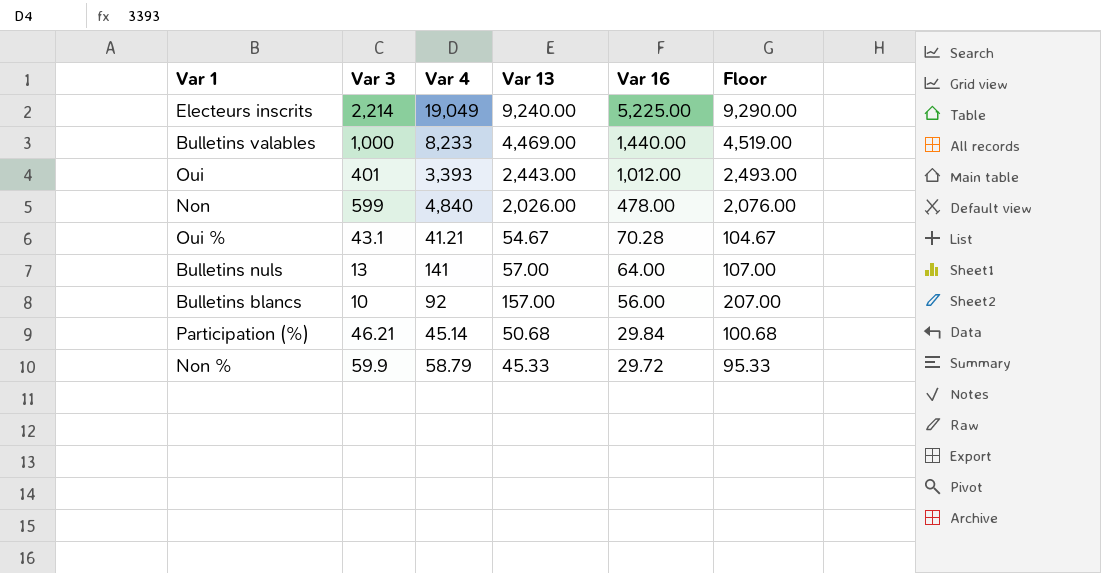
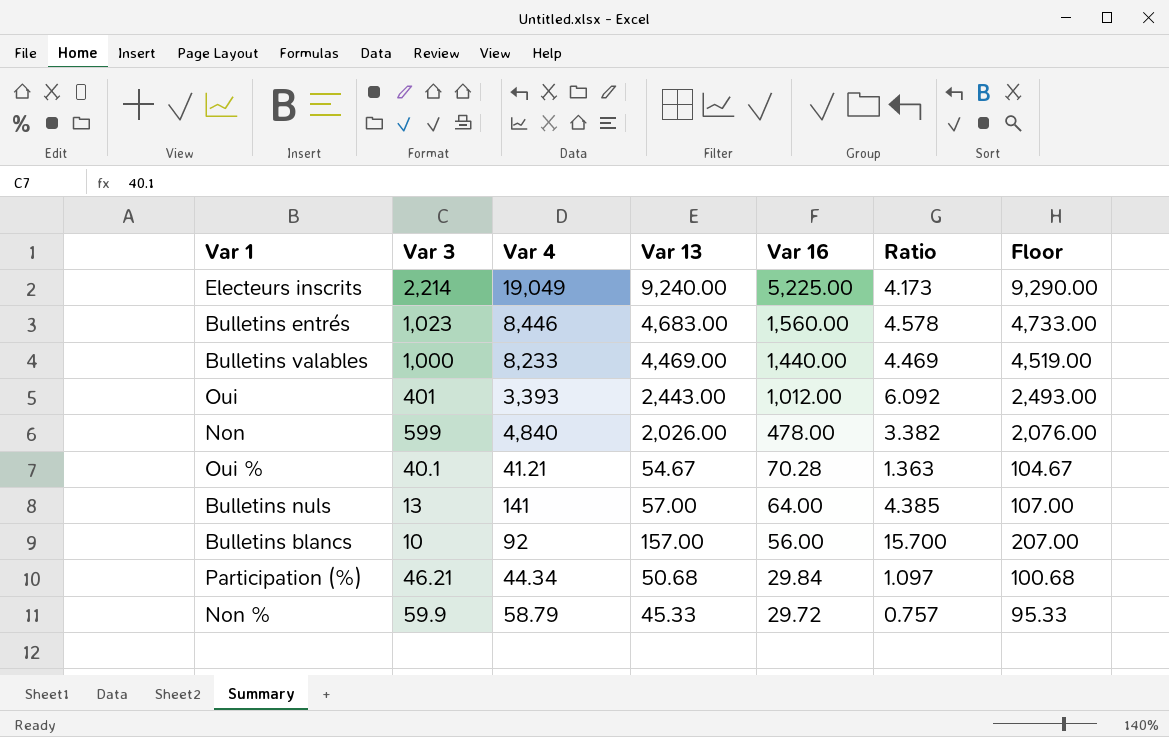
column Ratio | formula: none -> [Var 13] / [Var 3]
row Bulletins entrés: none -> 1,023 | 8,446 | 4,683.00 | 1,560.00 | 4.578 | 4,733.00
Oui % | Var 3: 43.1 -> 40.1
Participation (%) | Var 4: 45.14 -> 44.34

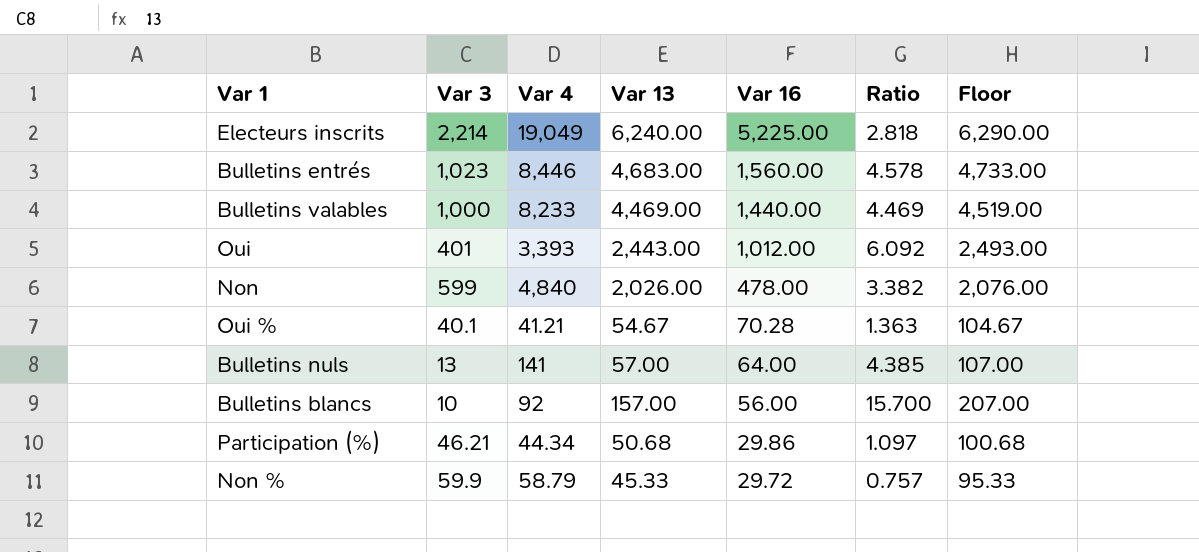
Electeurs inscrits | Var 13: 9,240.00 -> 6,240.00
Electeurs inscrits | Ratio: 4.173 -> 2.818
Electeurs inscrits | Floor: 9,290.00 -> 6,290.00
Participation (%) | Var 16: 29.84 -> 29.86

